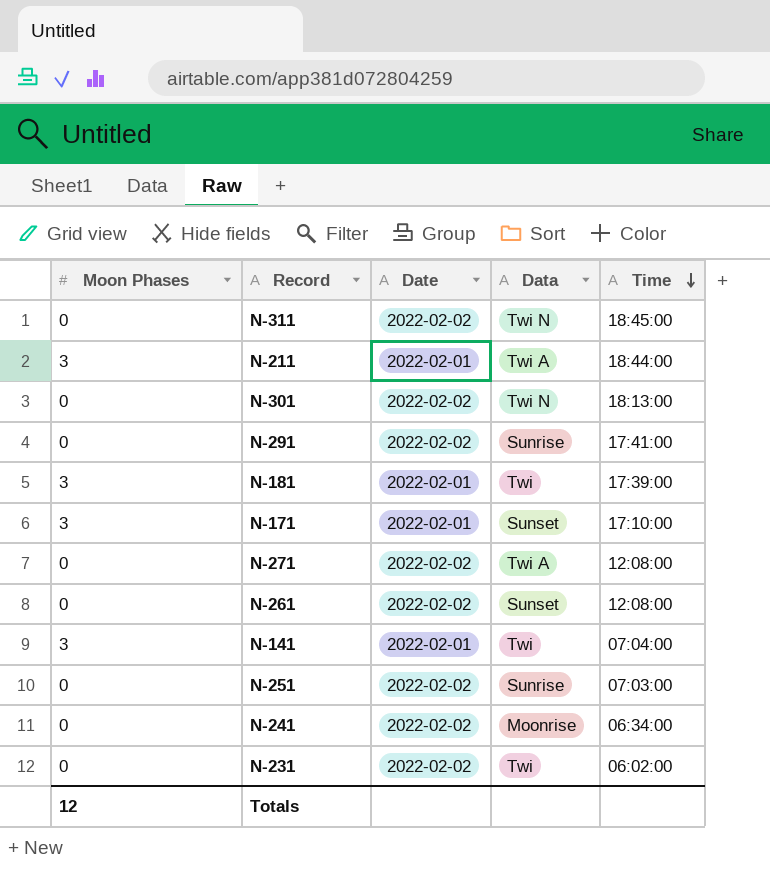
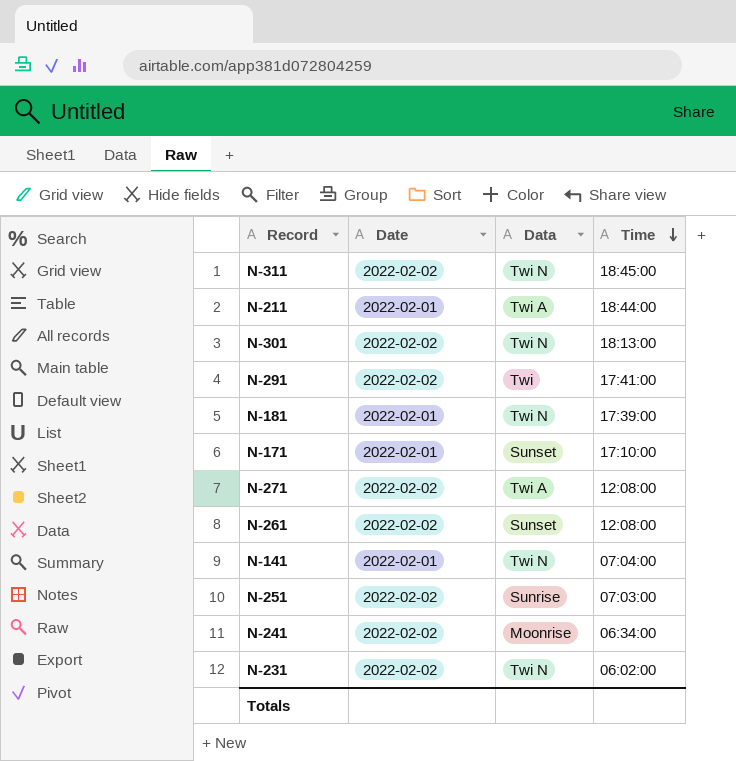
column Moon Phases | position: 1 -> none
N-291 | Data: Sunrise -> Twi
N-181 | Data: Twi -> Twi N
N-141 | Data: Twi -> Twi N
N-231 | Data: Twi -> Twi N

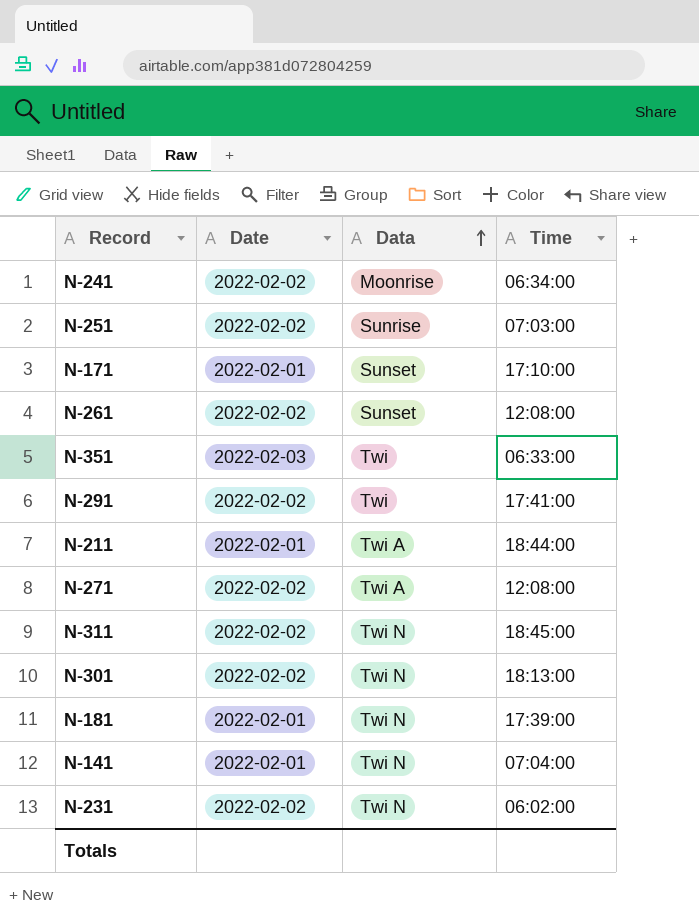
row order: Time descending -> Data ascending
row N-351: none -> 2022-02-03 | Twi | 06:33:00

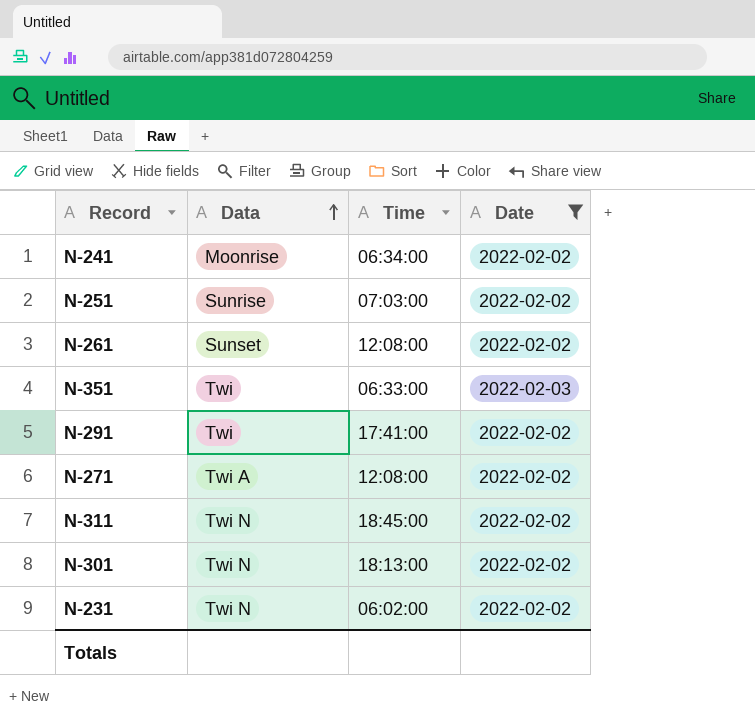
filter: none -> Date != 2022-02-01
column Date | position: 2 -> 4

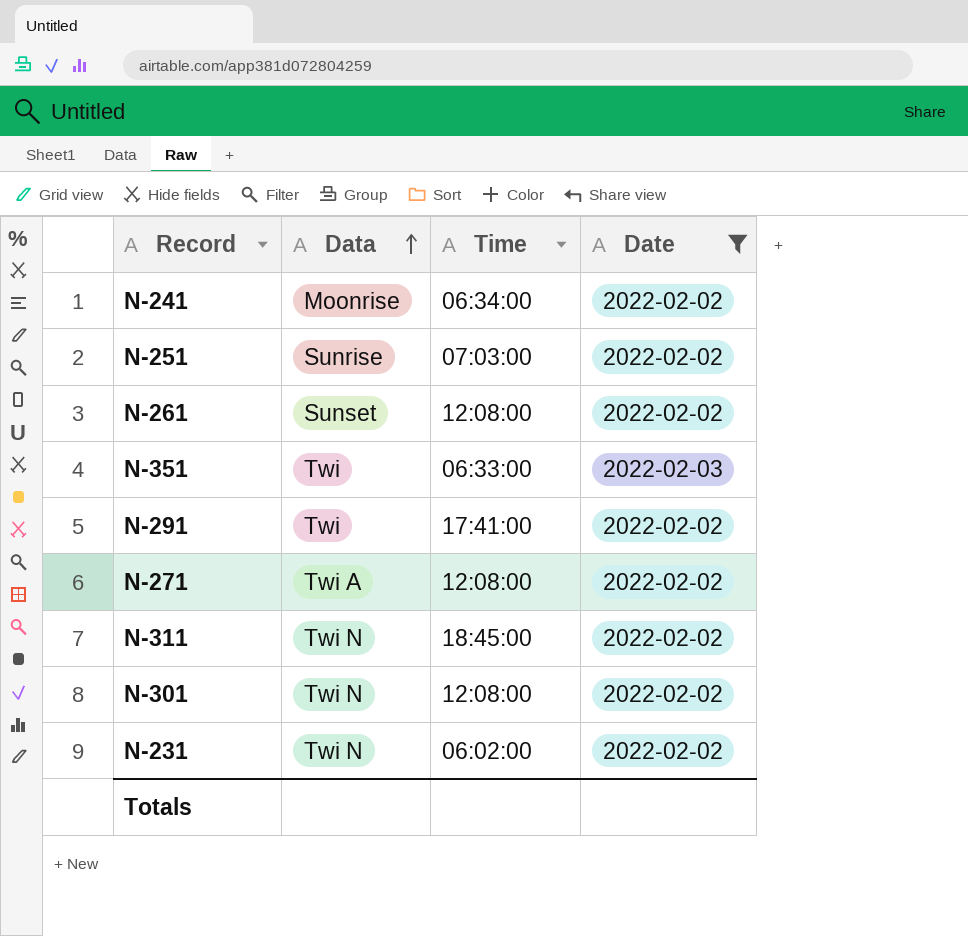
N-301 | Time: 18:13:00 -> 12:08:00

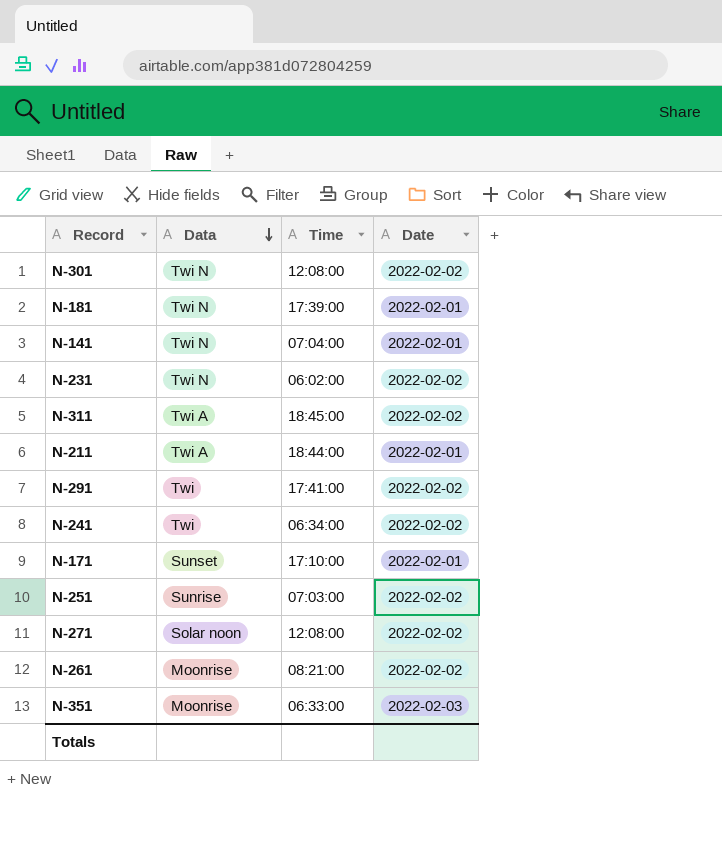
filter: Date != 2022-02-01 -> none
row order: Data ascending -> Data descending
N-311 | Data: Twi N -> Twi A
N-241 | Data: Moonrise -> Twi
N-271 | Data: Twi A -> Solar noon
N-261 | Data: Sunset -> Moonrise
N-261 | Time: 12:08:00 -> 08:21:00
N-351 | Data: Twi -> Moonrise

